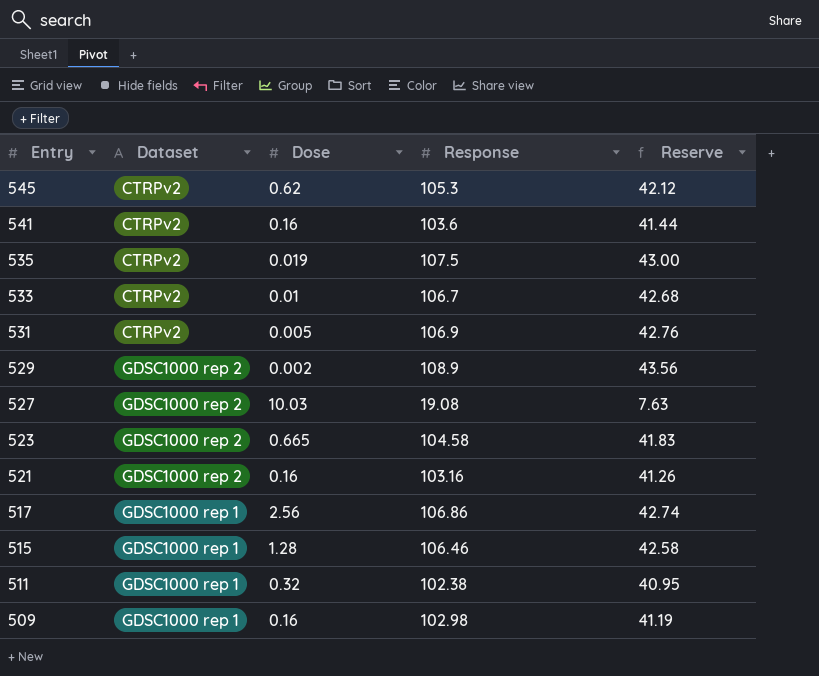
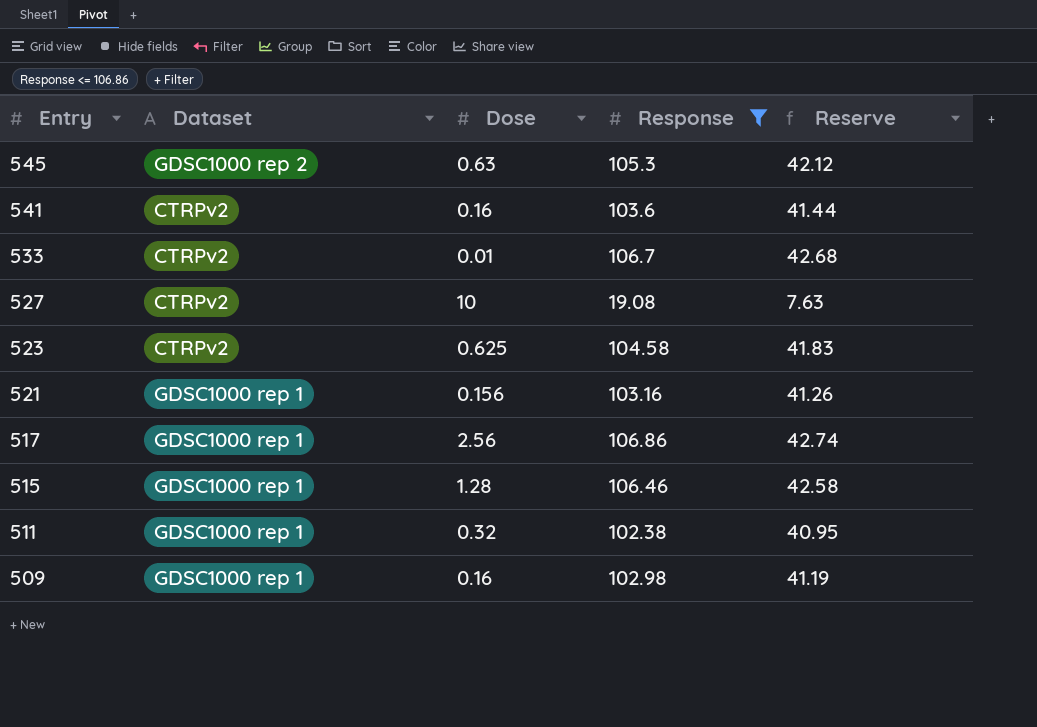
filter: none -> Response <= 106.86
545 | Dataset: CTRPv2 -> GDSC1000 rep 2
545 | Dose: 0.62 -> 0.63
527 | Dataset: GDSC1000 rep 2 -> CTRPv2
527 | Dose: 10.03 -> 10
523 | Dataset: GDSC1000 rep 2 -> CTRPv2
523 | Dose: 0.665 -> 0.625
521 | Dataset: GDSC1000 rep 2 -> GDSC1000 rep 1
521 | Dose: 0.16 -> 0.156

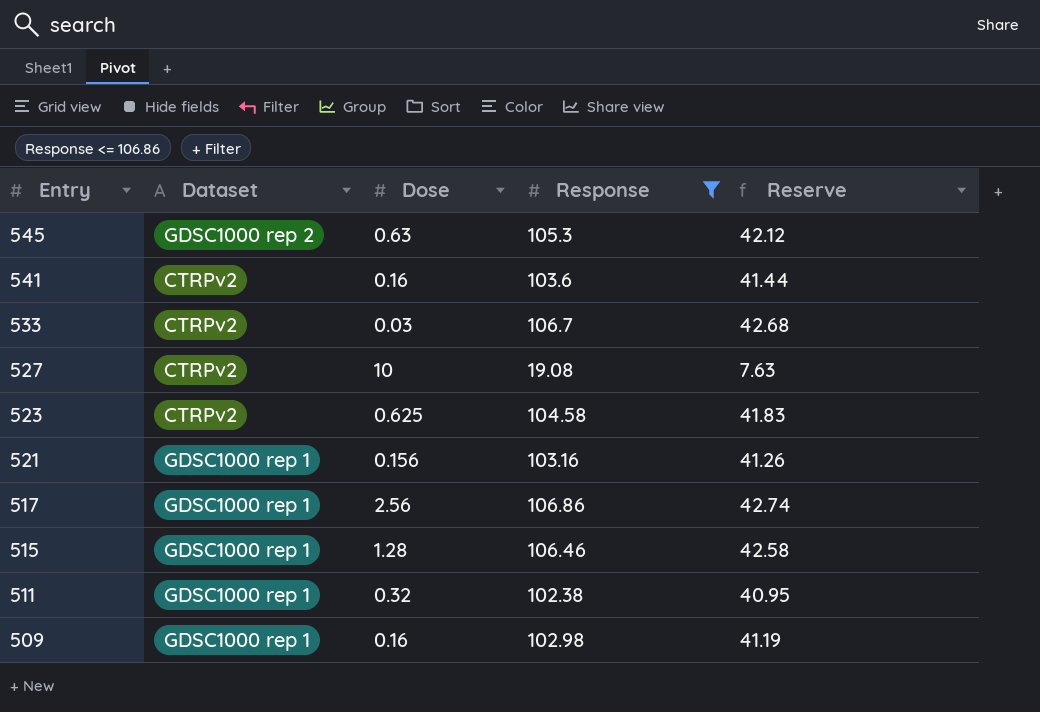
533 | Dose: 0.01 -> 0.03

